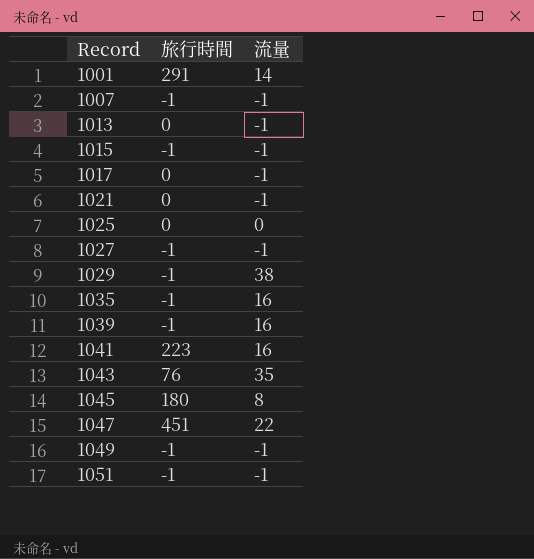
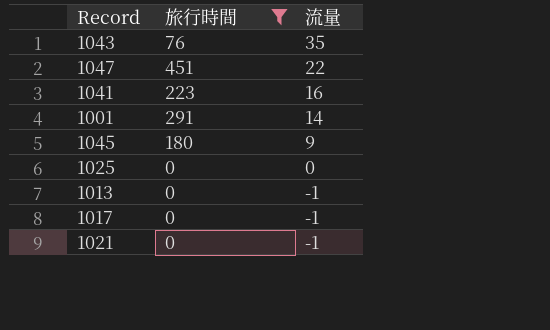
filter: none -> 旅行時間 != -1
row order: Record ascending -> 流量 descending
1045 | 流量: 8 -> 9

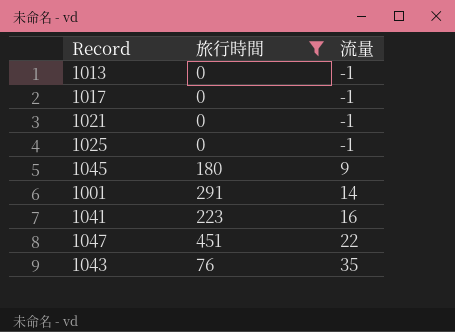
row order: 流量 descending -> 流量 ascending
1025 | 流量: 0 -> -1

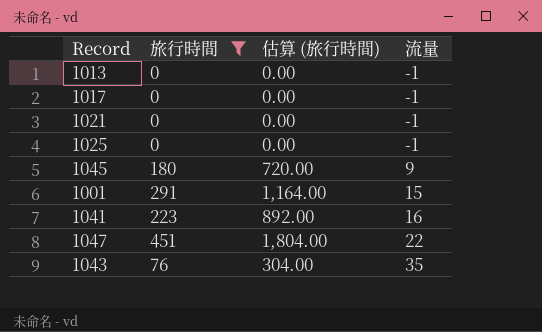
column 估算 (旅行時間) | formula: none -> [旅行時間] * 4
1001 | 流量: 14 -> 15

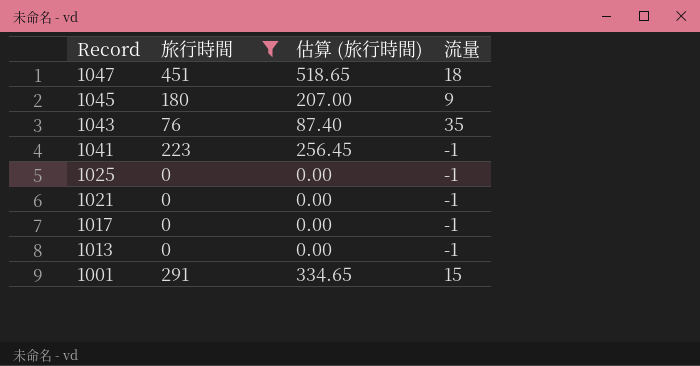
row order: 流量 ascending -> Record descending
column 估算 (旅行時間) | formula: [旅行時間] * 4 -> [旅行時間] * 1.15
1047 | 流量: 22 -> 18
1041 | 流量: 16 -> -1

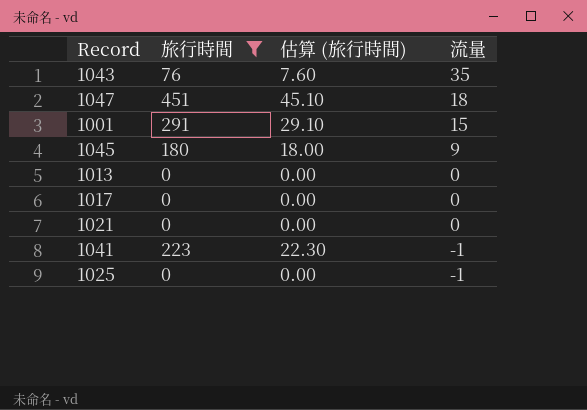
row order: Record descending -> 流量 descending
column 估算 (旅行時間) | formula: [旅行時間] * 1.15 -> [旅行時間] * 0.1
1013 | 流量: -1 -> 0
1017 | 流量: -1 -> 0
1021 | 流量: -1 -> 0

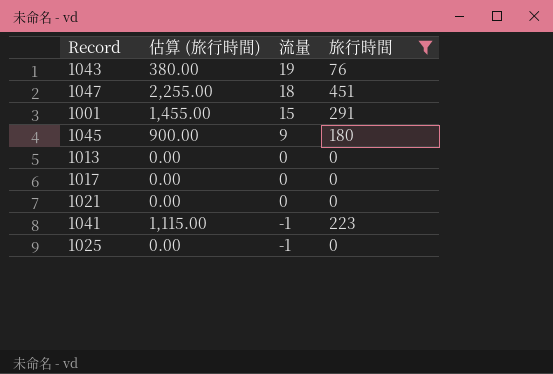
column 估算 (旅行時間) | formula: [旅行時間] * 0.1 -> [旅行時間] * 5
column 旅行時間 | position: 2 -> 4
1043 | 流量: 35 -> 19

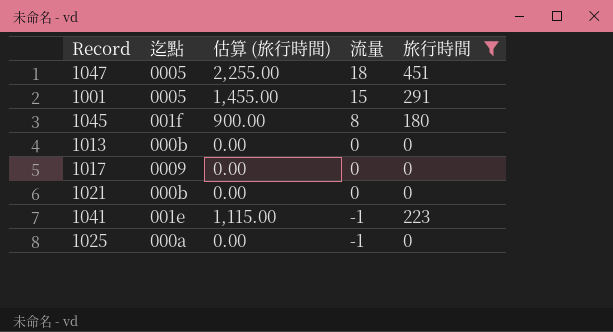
column 迄點 | position: none -> 2
row 1043: 380.00 | 19 | 76 -> none
1045 | 流量: 9 -> 8

